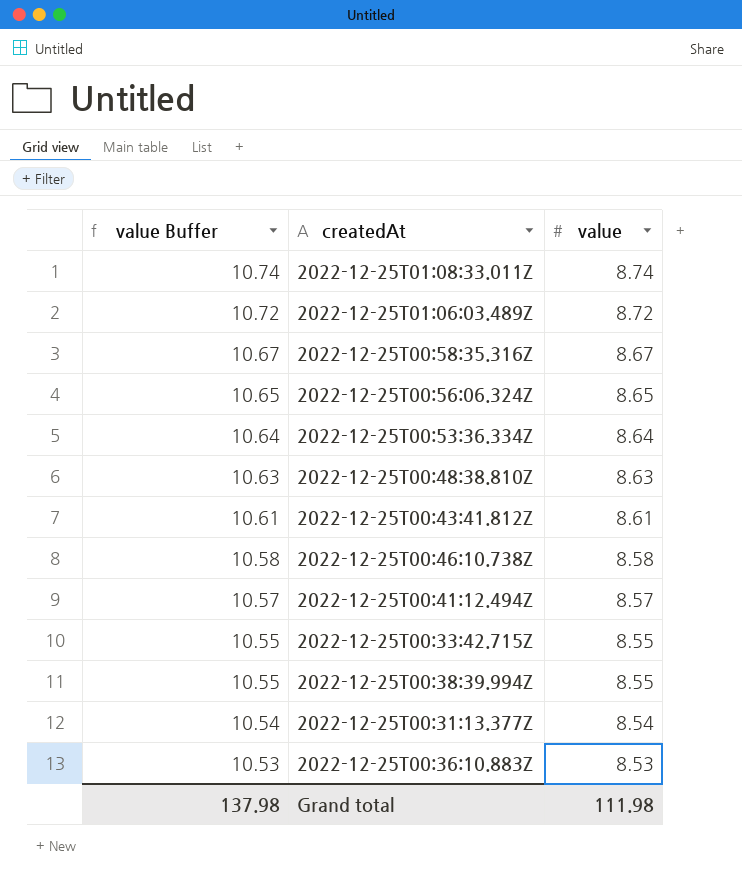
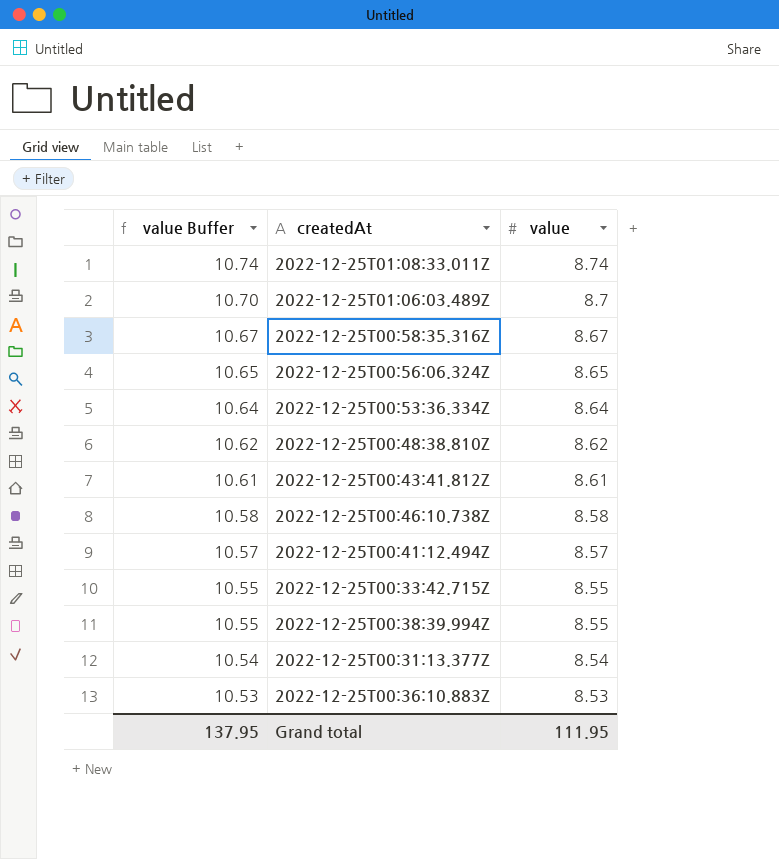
2022-12-25T01:06:03.489Z | value Buffer: 10.72 -> 10.70
2022-12-25T01:06:03.489Z | value: 8.72 -> 8.7
2022-12-25T00:48:38.810Z | value Buffer: 10.63 -> 10.62
2022-12-25T00:48:38.810Z | value: 8.63 -> 8.62
Grand total | value Buffer: 137.98 -> 137.95
Grand total | value: 111.98 -> 111.95

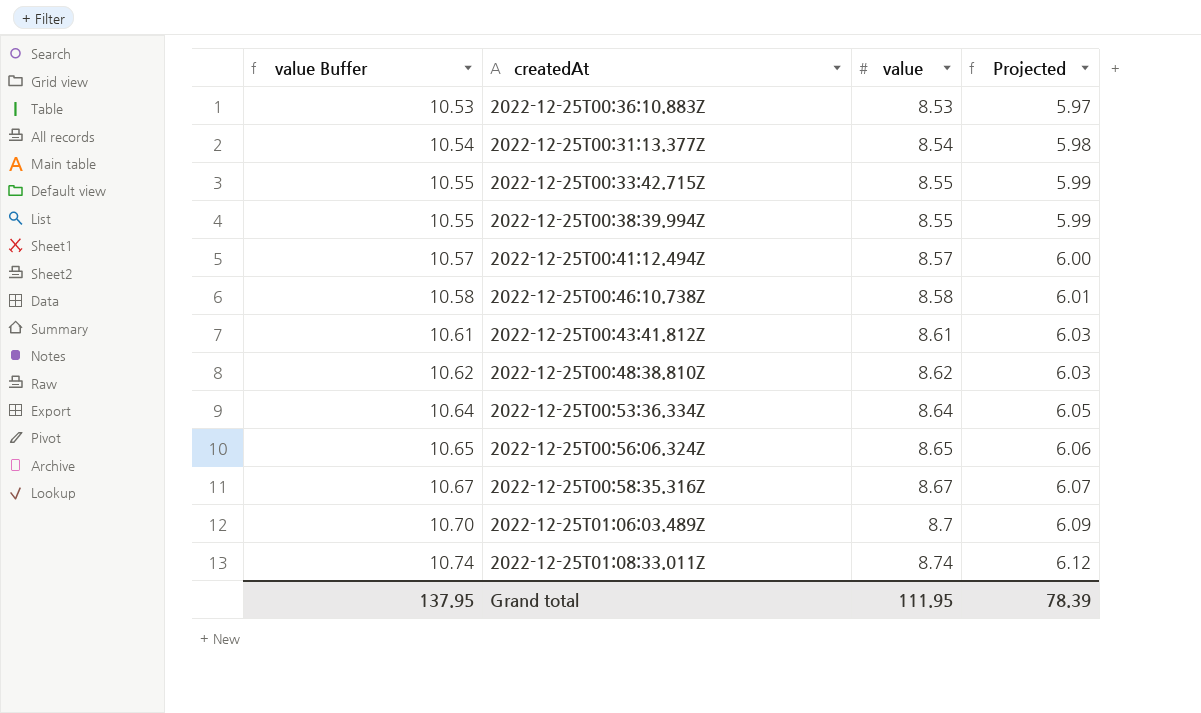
row order: value Buffer descending -> value Buffer ascending
column Projected | formula: none -> [value] * 0.7

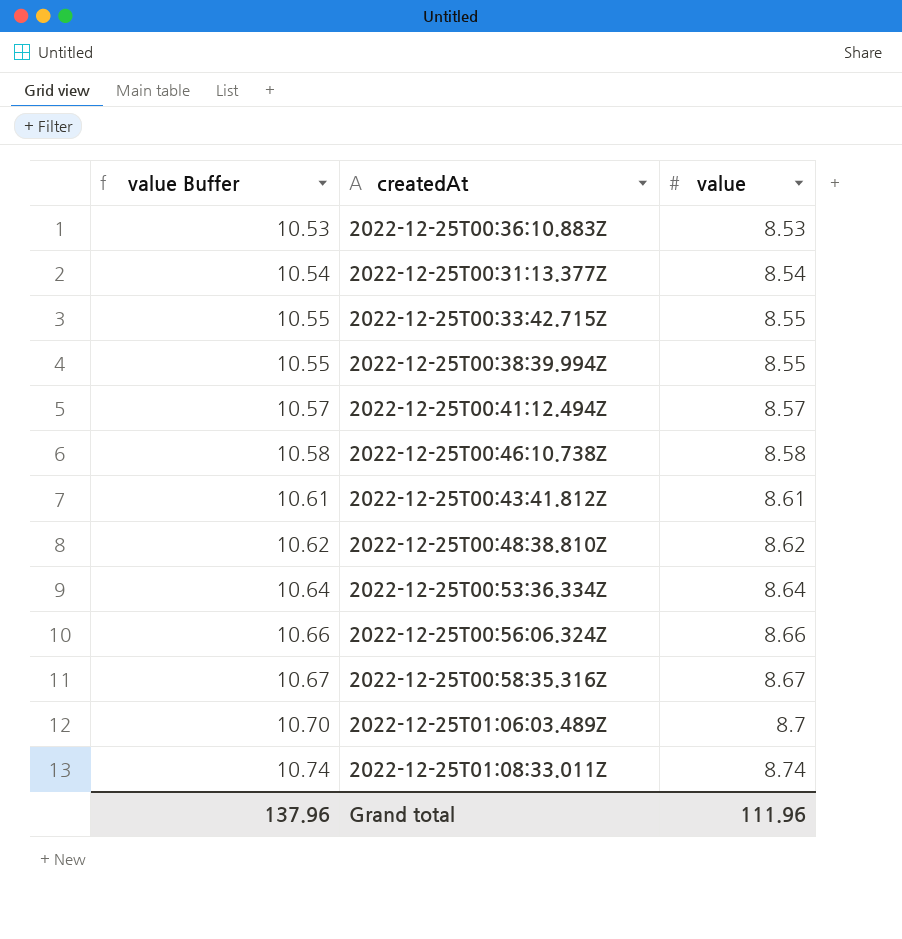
column Projected | formula: [value] * 0.7 -> none
2022-12-25T00:56:06.324Z | value Buffer: 10.65 -> 10.66
2022-12-25T00:56:06.324Z | value: 8.65 -> 8.66
Grand total | value Buffer: 137.95 -> 137.96
Grand total | value: 111.95 -> 111.96

